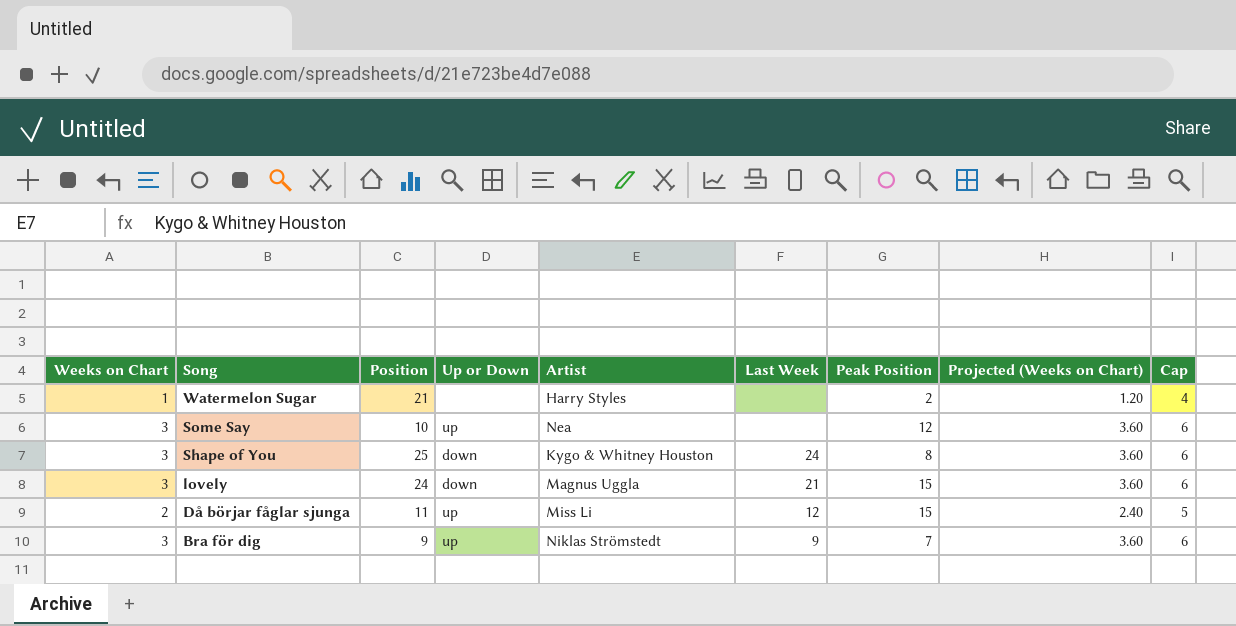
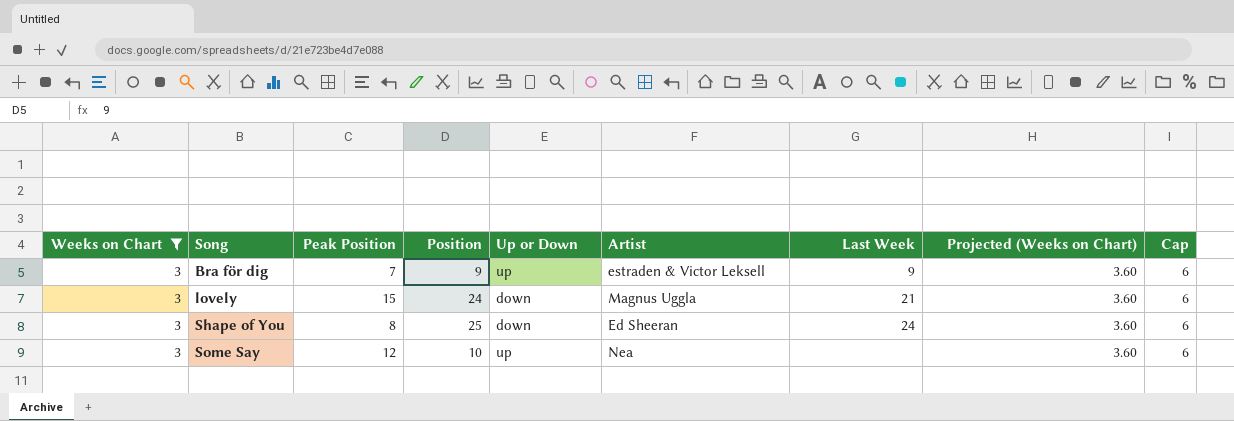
filter: none -> Weeks on Chart = 3
row order: Song descending -> Song ascending
column Peak Position | position: 7 -> 3
Bra för dig | Artist: Niklas Strömstedt -> estraden & Victor Leksell
Shape of You | Artist: Kygo & Whitney Houston -> Ed Sheeran

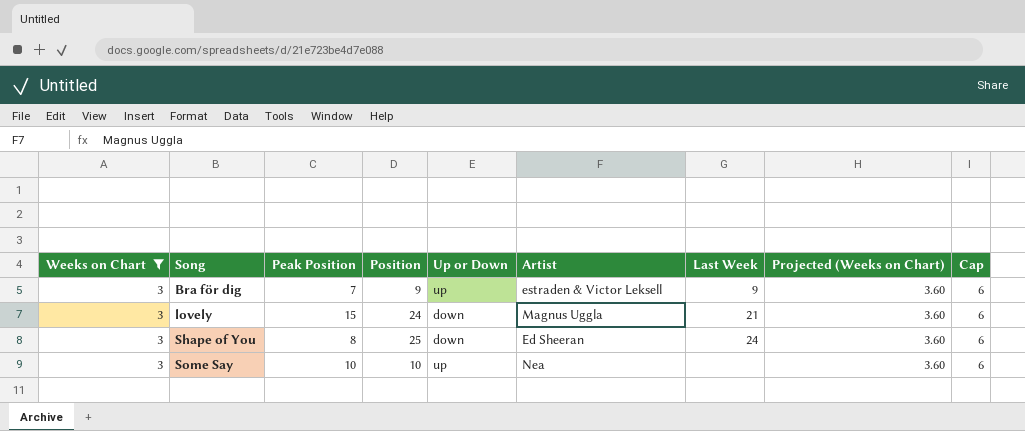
Some Say | Peak Position: 12 -> 10

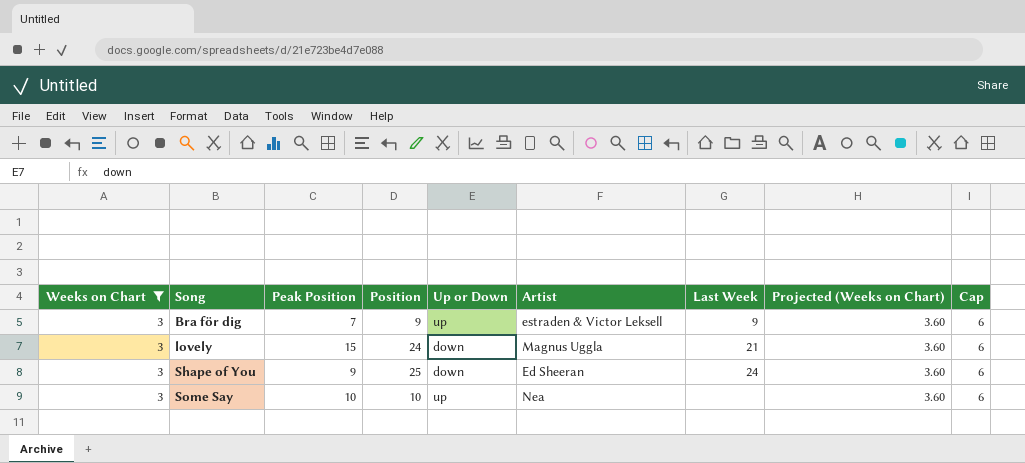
Shape of You | Peak Position: 8 -> 9

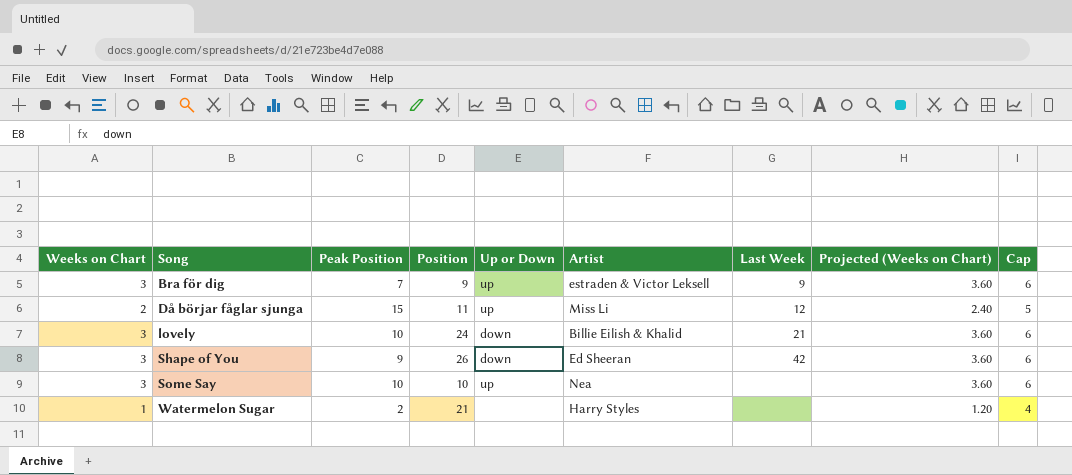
filter: Weeks on Chart = 3 -> none
lovely | Peak Position: 15 -> 10
lovely | Artist: Magnus Uggla -> Billie Eilish & Khalid
Shape of You | Position: 25 -> 26
Shape of You | Last Week: 24 -> 42

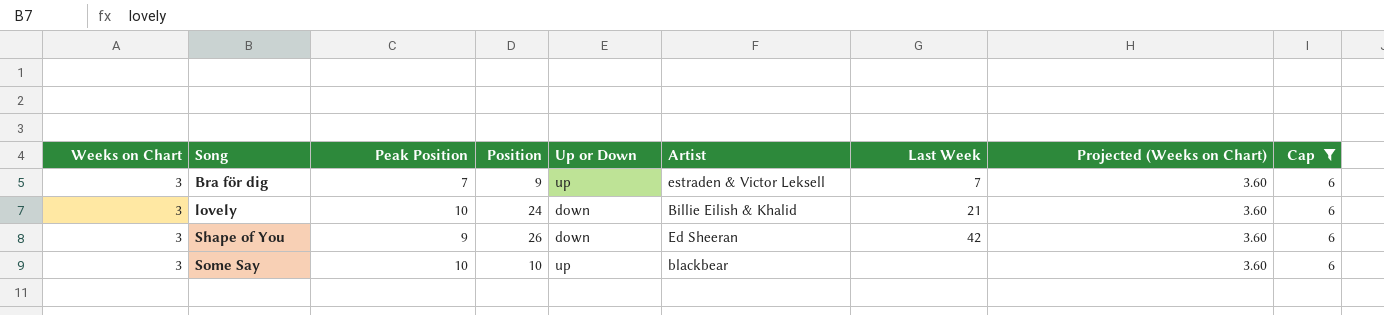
filter: none -> Cap = 6
Bra för dig | Last Week: 9 -> 7
Some Say | Artist: Nea -> blackbear

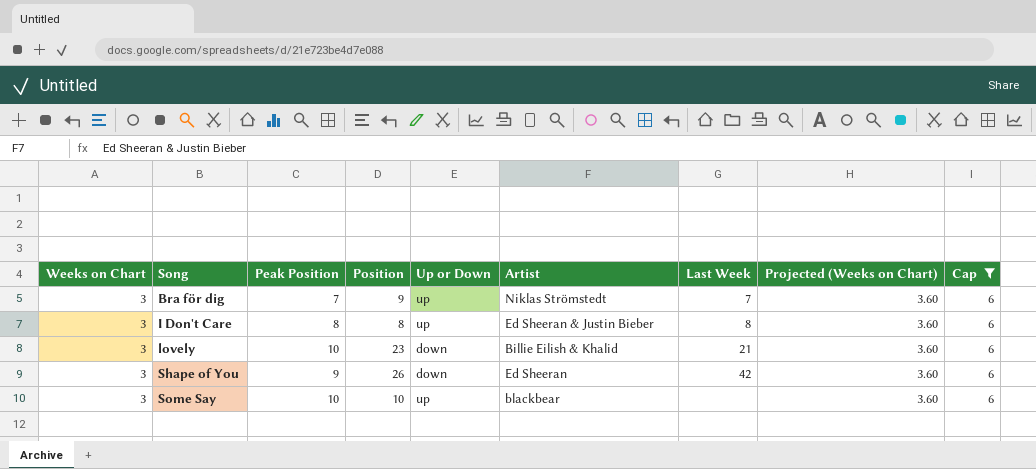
Bra för dig | Artist: estraden & Victor Leksell -> Niklas Strömstedt
row I Don't Care: none -> 3 | 8 | 8 | up | Ed Sheeran & Justin Bieber | 8 | 3.60 | 6
lovely | Position: 24 -> 23

